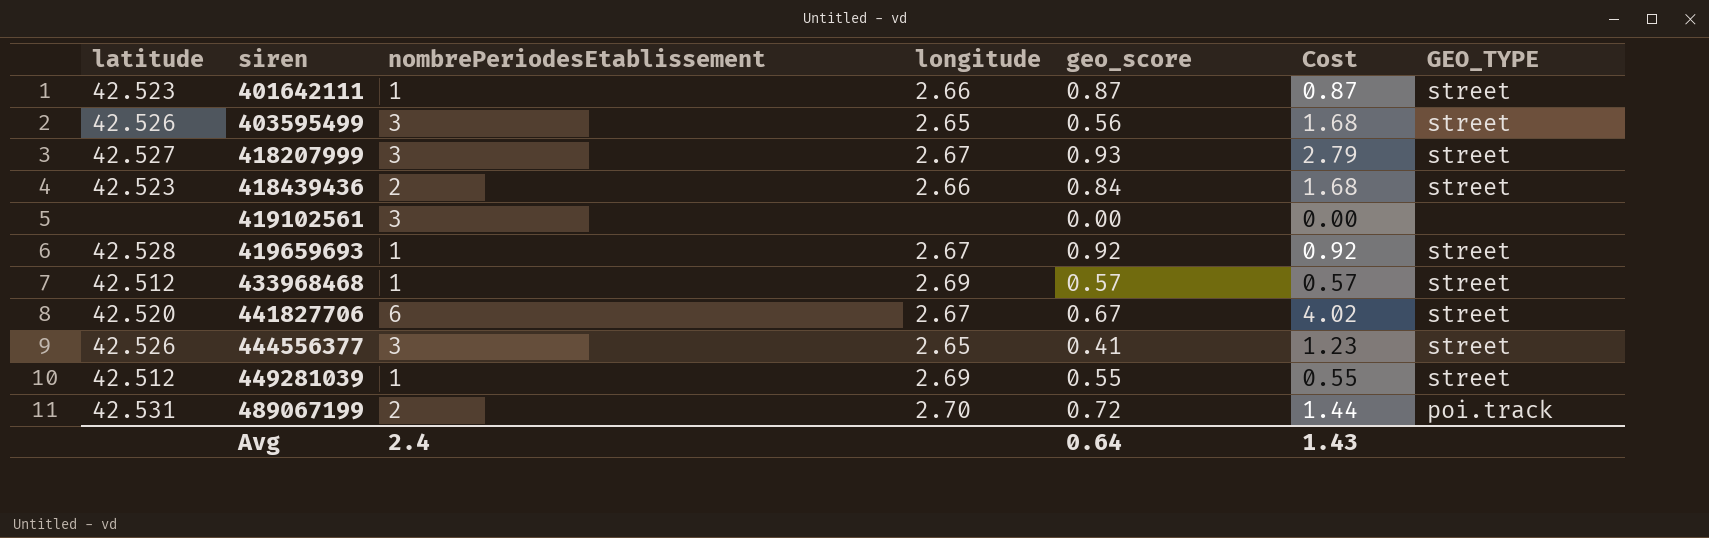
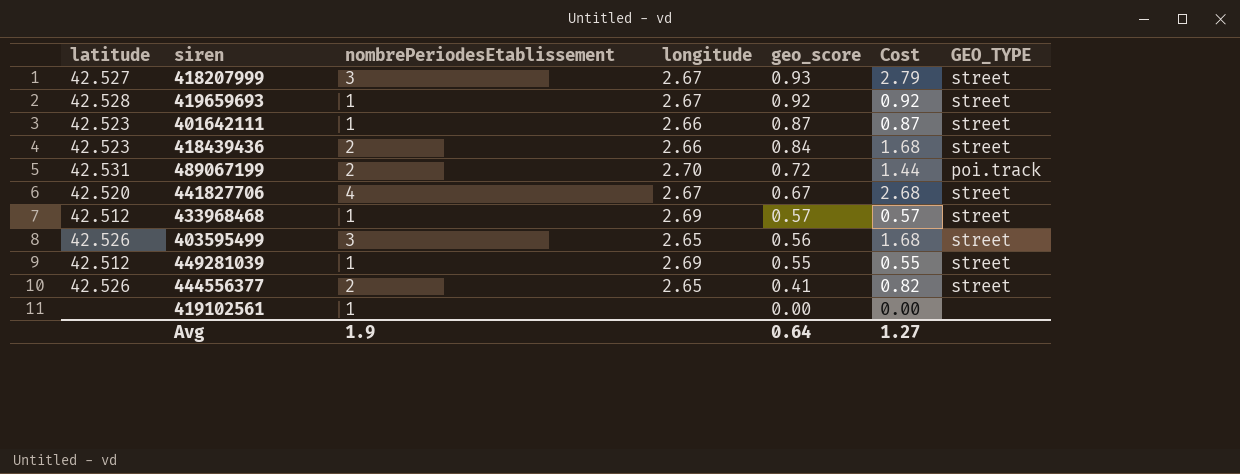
row order: siren ascending -> geo_score descending
441827706 | nombrePeriodesEtablissement: 6 -> 4
441827706 | Cost: 4.02 -> 2.68
444556377 | nombrePeriodesEtablissement: 3 -> 2
444556377 | Cost: 1.23 -> 0.82
419102561 | nombrePeriodesEtablissement: 3 -> 1
Avg | nombrePeriodesEtablissement: 2.4 -> 1.9
Avg | Cost: 1.43 -> 1.27

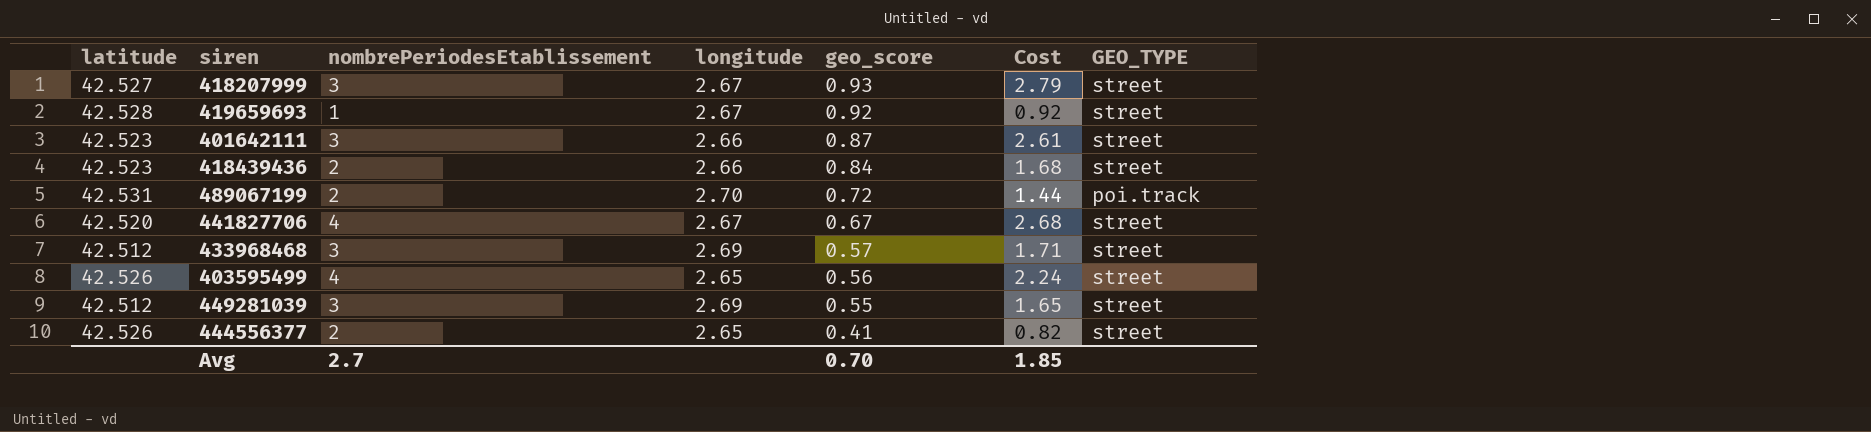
row 419102561: none | 1 | none | 0.00 | 0.00 | none -> none
401642111 | nombrePeriodesEtablissement: 1 -> 3
401642111 | Cost: 0.87 -> 2.61
433968468 | nombrePeriodesEtablissement: 1 -> 3
433968468 | Cost: 0.57 -> 1.71
403595499 | nombrePeriodesEtablissement: 3 -> 4
403595499 | Cost: 1.68 -> 2.24
449281039 | nombrePeriodesEtablissement: 1 -> 3
449281039 | Cost: 0.55 -> 1.65
Avg | nombrePeriodesEtablissement: 1.9 -> 2.7
Avg | geo_score: 0.64 -> 0.70
Avg | Cost: 1.27 -> 1.85

